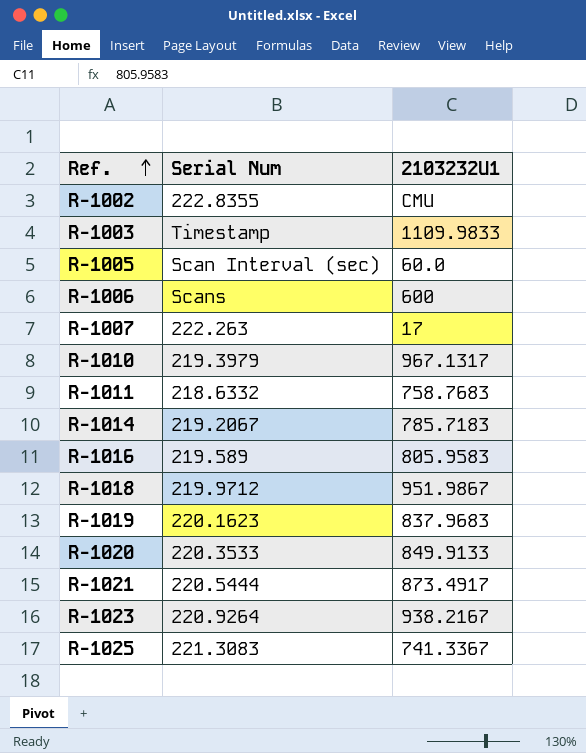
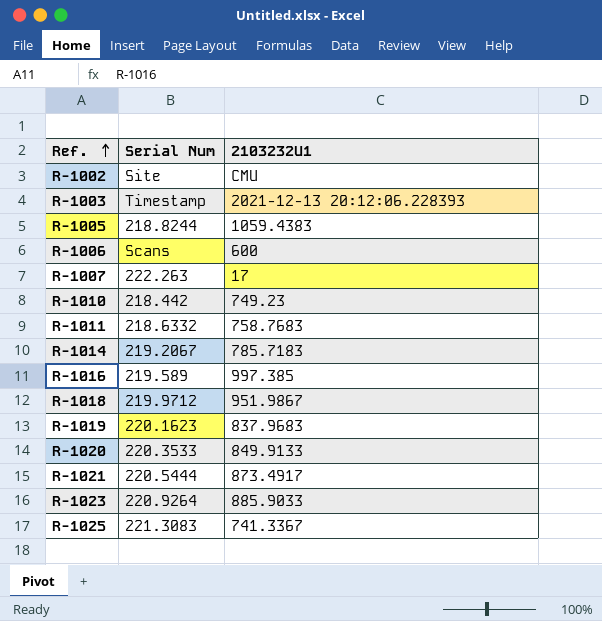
R-1002 | Serial Num: 222.8355 -> Site
R-1003 | 2103232U1: 1109.9833 -> 2021-12-13 20:12:06.228393
R-1005 | Serial Num: Scan Interval (sec) -> 218.8244
R-1005 | 2103232U1: 60.0 -> 1059.4383
R-1010 | Serial Num: 219.3979 -> 218.442
R-1010 | 2103232U1: 967.1317 -> 749.23
R-1016 | 2103232U1: 805.9583 -> 997.385
R-1023 | 2103232U1: 938.2167 -> 885.9033

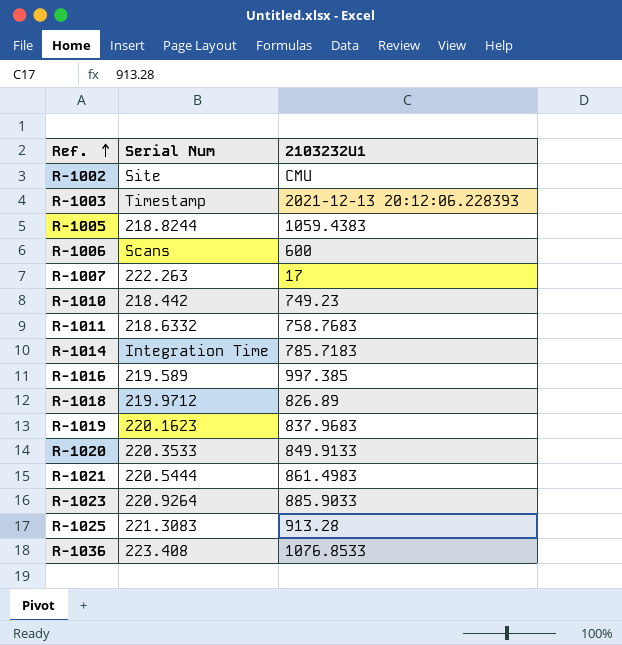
R-1014 | Serial Num: 219.2067 -> Integration Time
R-1018 | 2103232U1: 951.9867 -> 826.89
R-1021 | 2103232U1: 873.4917 -> 861.4983
R-1025 | 2103232U1: 741.3367 -> 913.28
row R-1036: none -> 223.408 | 1076.8533

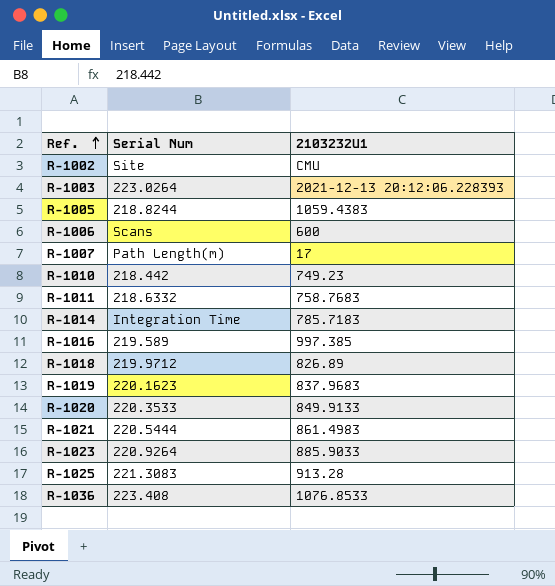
R-1003 | Serial Num: Timestamp -> 223.0264
R-1007 | Serial Num: 222.263 -> Path Length(m)

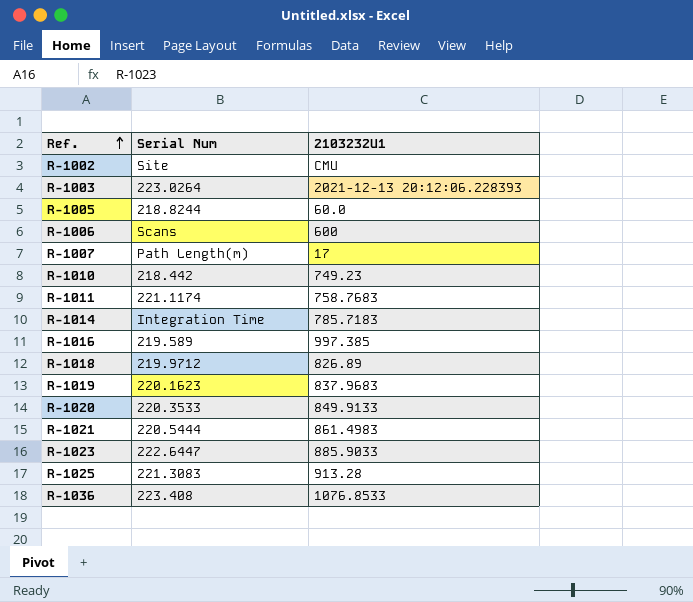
R-1005 | 2103232U1: 1059.4383 -> 60.0
R-1011 | Serial Num: 218.6332 -> 221.1174
R-1023 | Serial Num: 220.9264 -> 222.6447

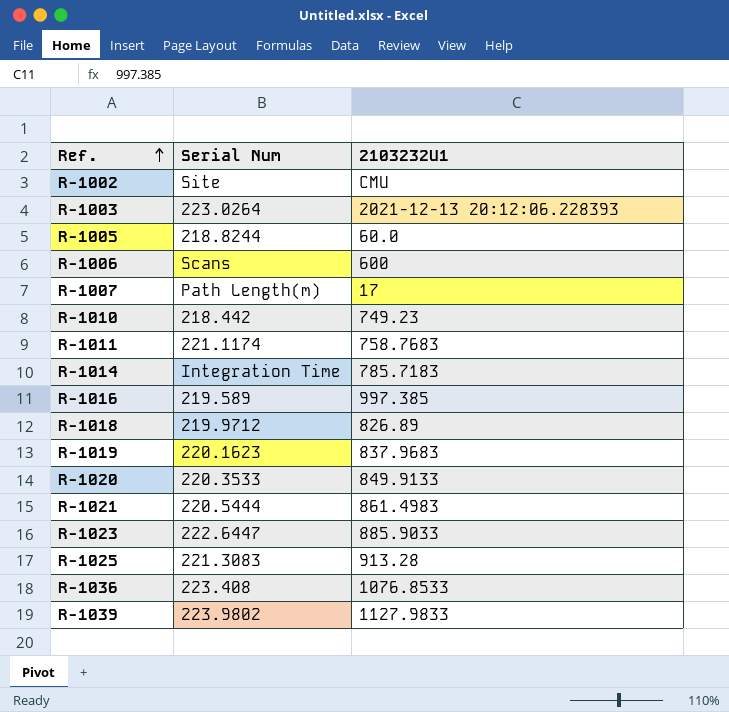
row R-1039: none -> 223.9802 | 1127.9833

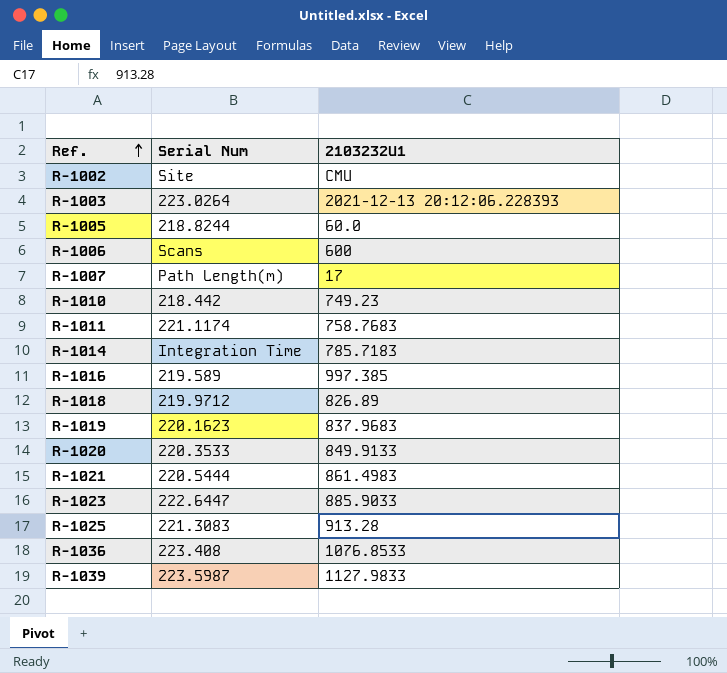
R-1039 | Serial Num: 223.9802 -> 223.5987

